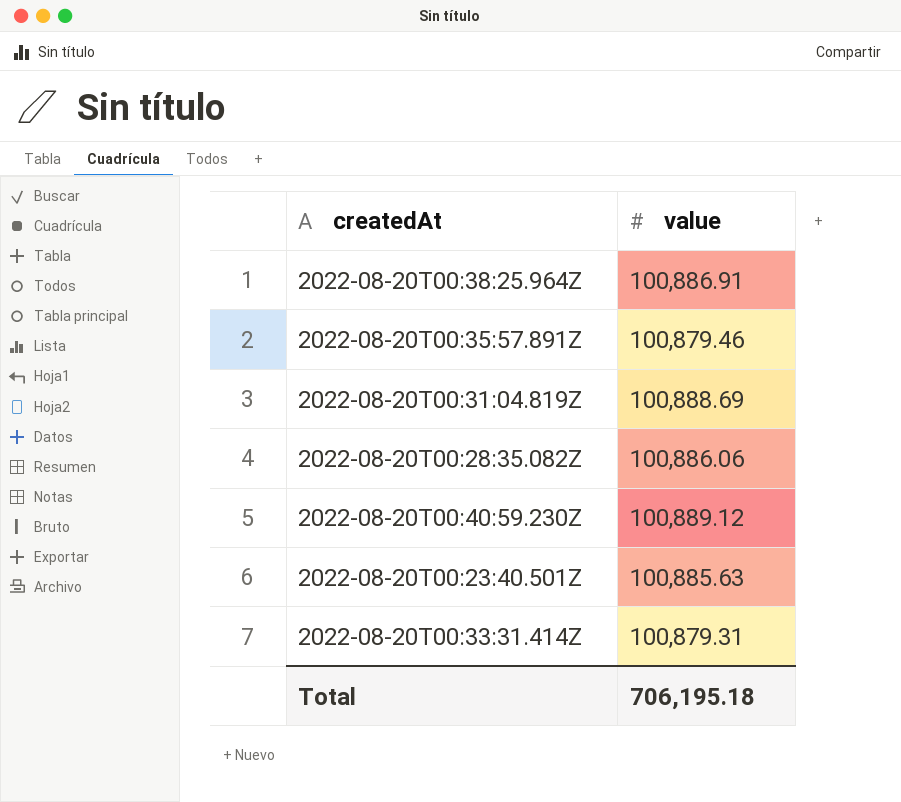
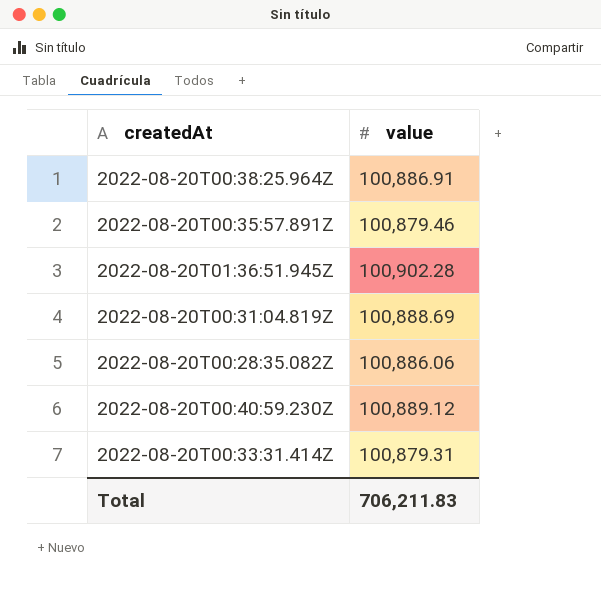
row 2022-08-20T00:23:40.501Z: 100,885.63 -> none
row 2022-08-20T01:36:51.945Z: none -> 100,902.28
Total | value: 706,195.18 -> 706,211.83

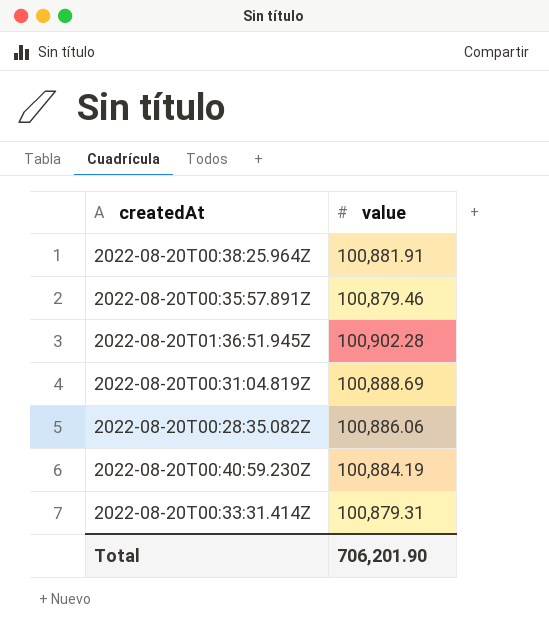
2022-08-20T00:38:25.964Z | value: 100,886.91 -> 100,881.91
2022-08-20T00:40:59.230Z | value: 100,889.12 -> 100,884.19
Total | value: 706,211.83 -> 706,201.90

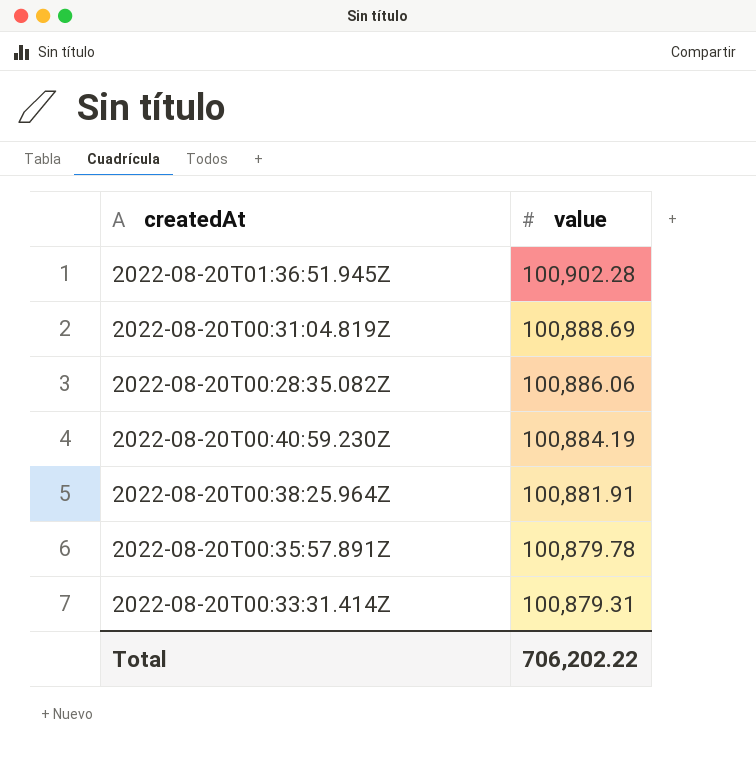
row order: none -> value descending
2022-08-20T00:35:57.891Z | value: 100,879.46 -> 100,879.78
Total | value: 706,201.90 -> 706,202.22

